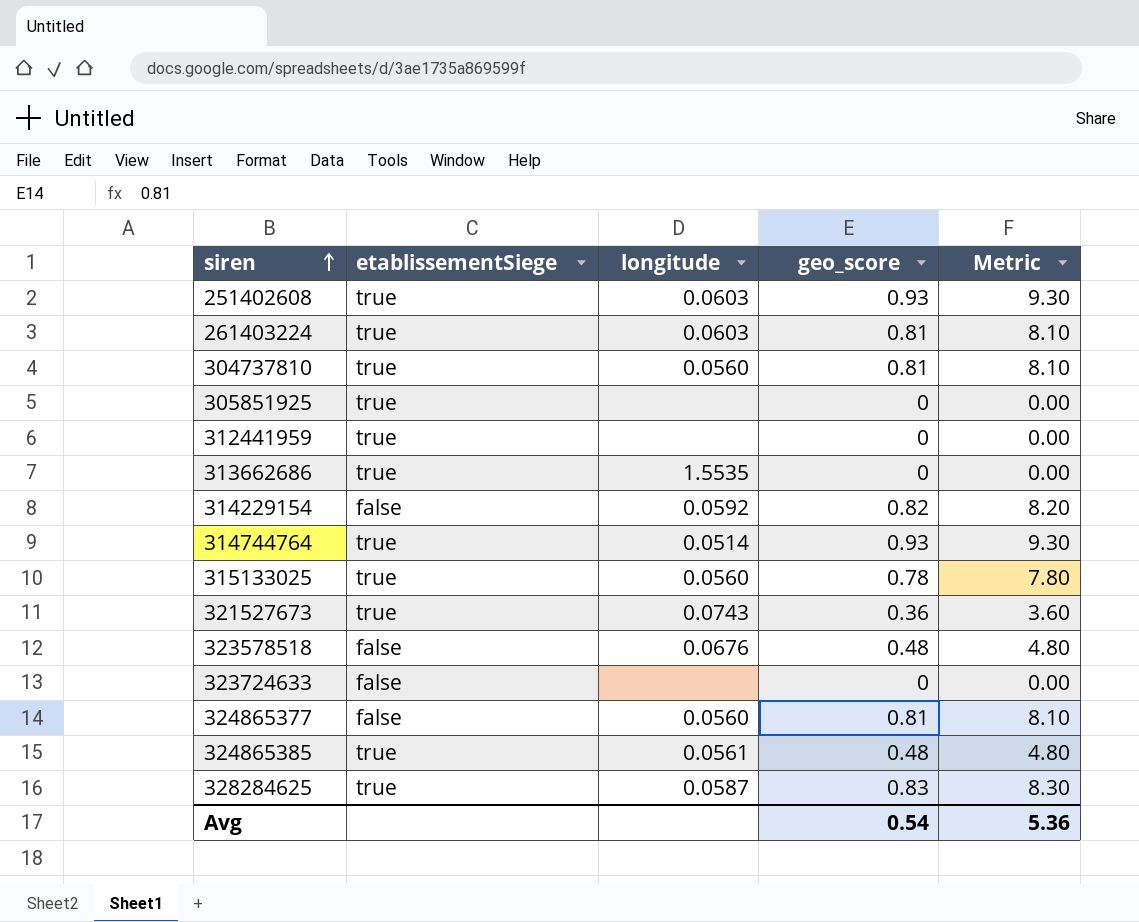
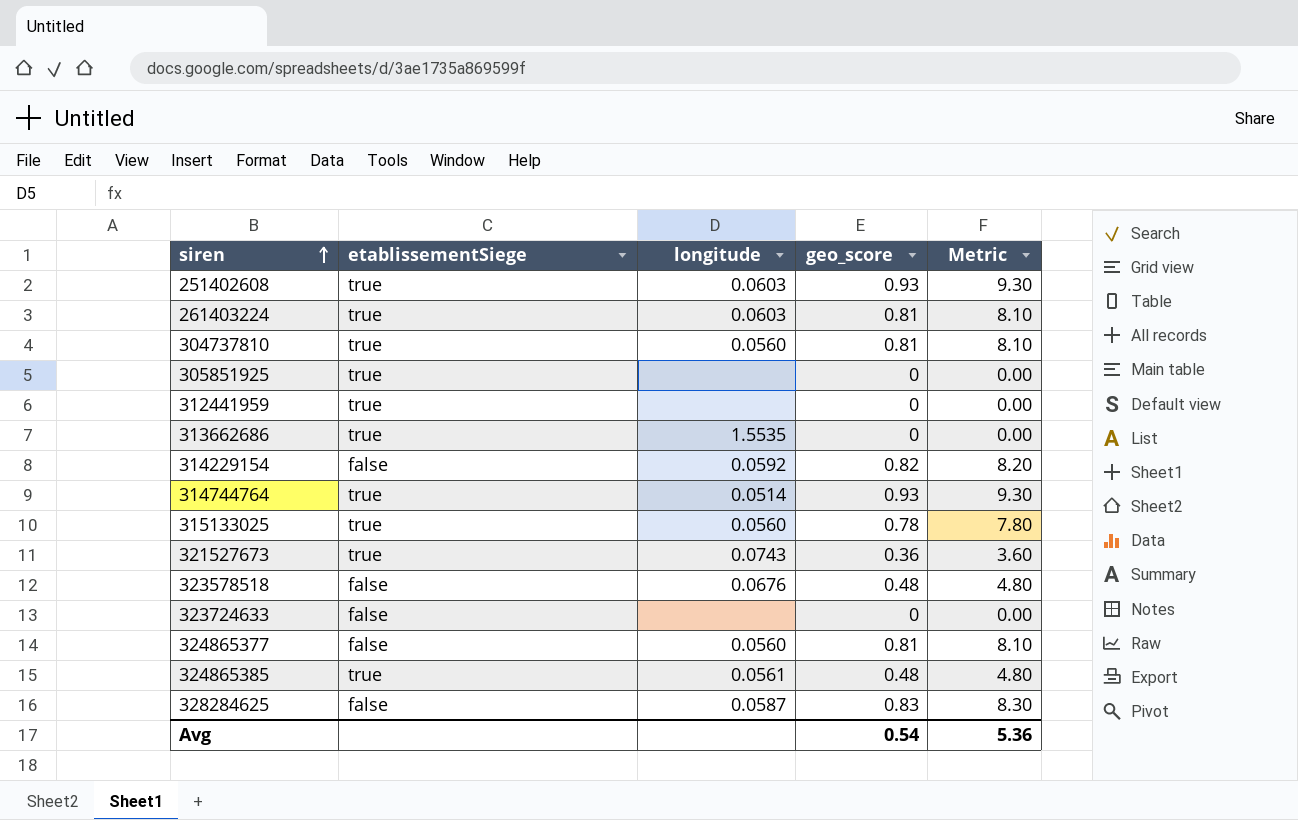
328284625 | etablissementSiege: true -> false

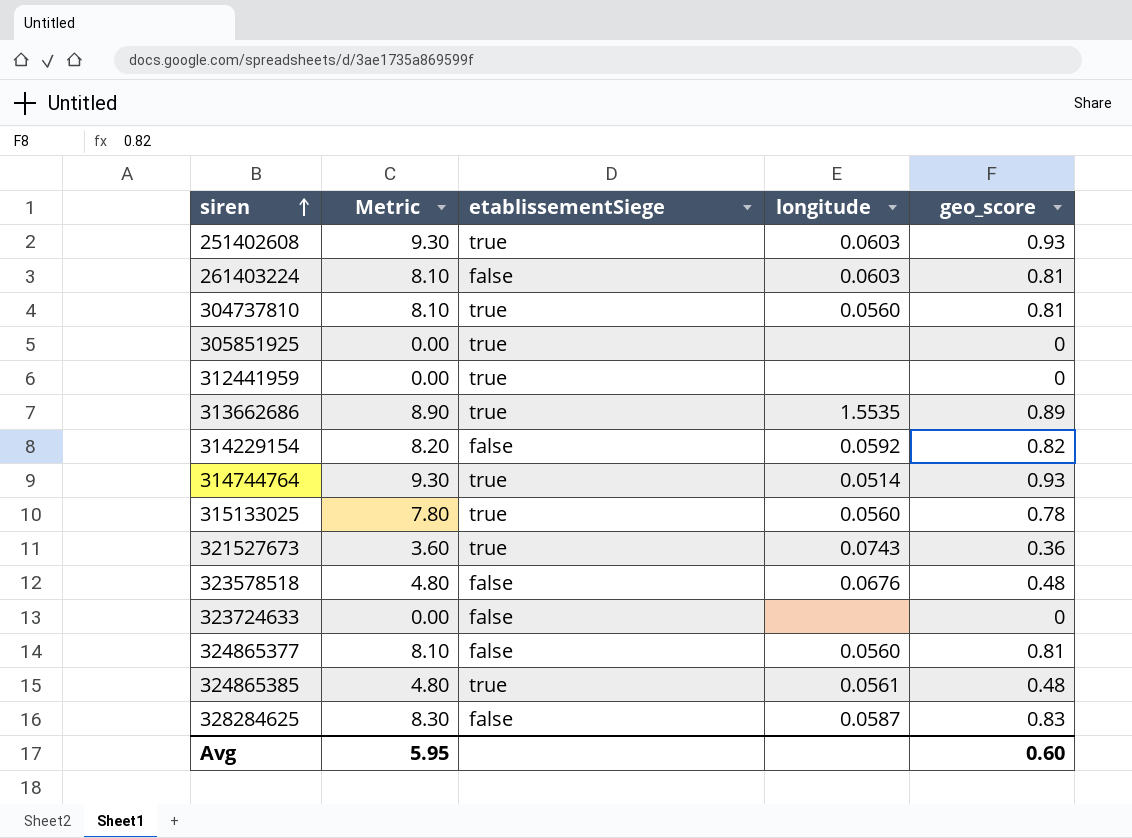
column Metric | position: 5 -> 2
261403224 | etablissementSiege: true -> false
313662686 | Metric: 0.00 -> 8.90
313662686 | geo_score: 0 -> 0.89
Avg | Metric: 5.36 -> 5.95
Avg | geo_score: 0.54 -> 0.60

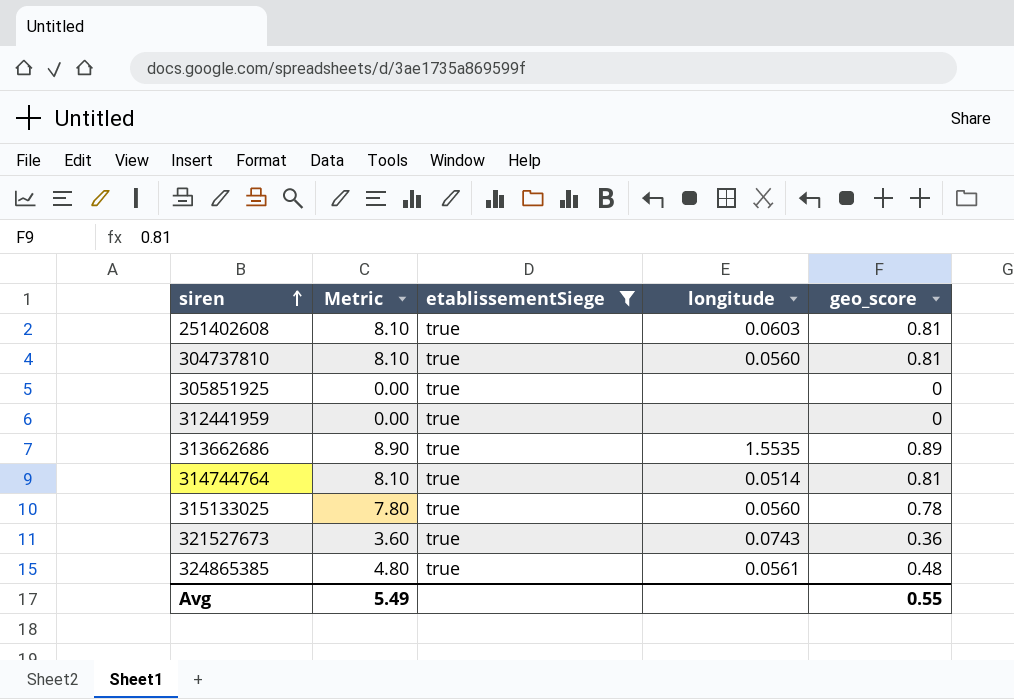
filter: none -> etablissementSiege = true
251402608 | Metric: 9.30 -> 8.10
251402608 | geo_score: 0.93 -> 0.81
314744764 | Metric: 9.30 -> 8.10
314744764 | geo_score: 0.93 -> 0.81
Avg | Metric: 5.95 -> 5.49
Avg | geo_score: 0.60 -> 0.55

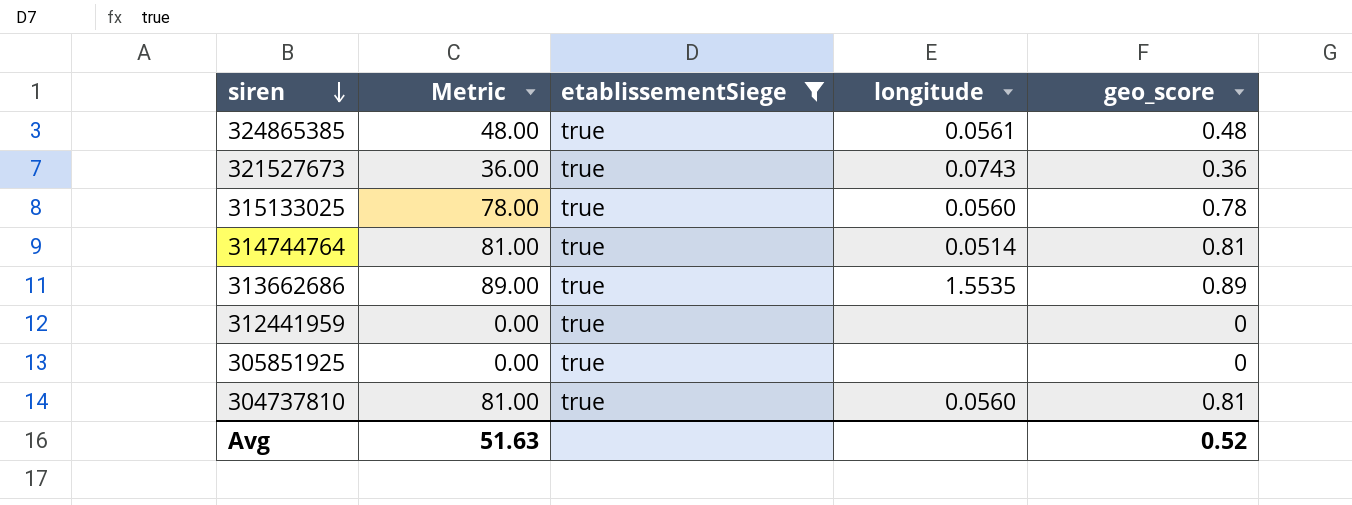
row order: siren ascending -> siren descending
column Metric | formula: [geo_score] * 10 -> [geo_score] * 100
row 251402608: 8.10 | true | 0.0603 | 0.81 -> none
Avg | Metric: 5.49 -> 51.63
Avg | geo_score: 0.55 -> 0.52

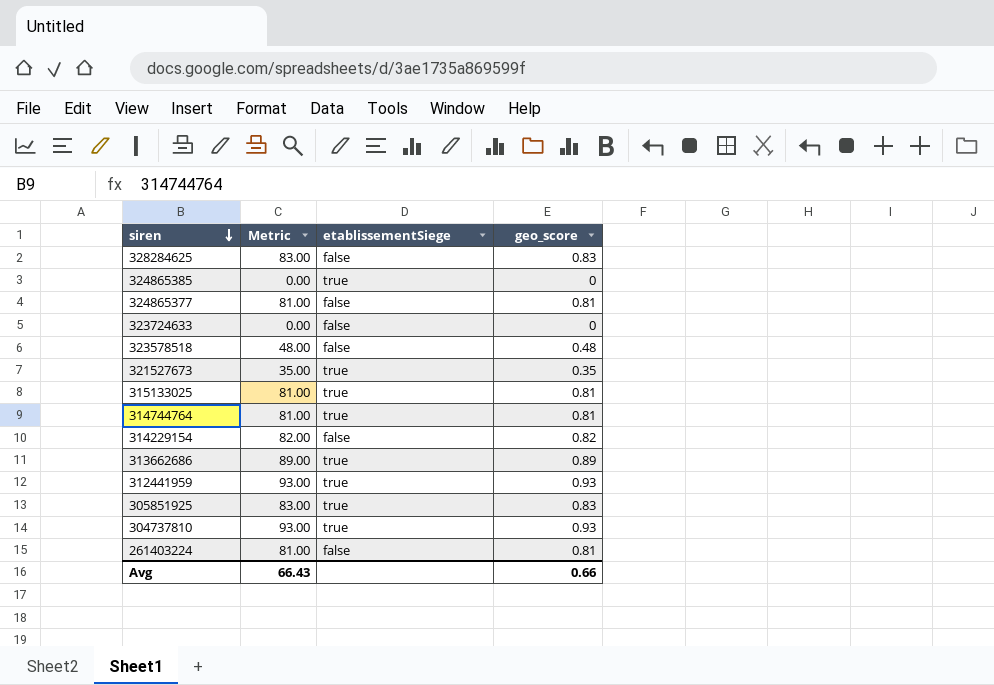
filter: etablissementSiege = true -> none
column longitude | position: 4 -> none
324865385 | Metric: 48.00 -> 0.00
324865385 | geo_score: 0.48 -> 0
321527673 | Metric: 36.00 -> 35.00
321527673 | geo_score: 0.36 -> 0.35
315133025 | Metric: 78.00 -> 81.00
315133025 | geo_score: 0.78 -> 0.81
312441959 | Metric: 0.00 -> 93.00
312441959 | geo_score: 0 -> 0.93
305851925 | Metric: 0.00 -> 83.00
305851925 | geo_score: 0 -> 0.83
304737810 | Metric: 81.00 -> 93.00
304737810 | geo_score: 0.81 -> 0.93
Avg | Metric: 51.63 -> 66.43
Avg | geo_score: 0.52 -> 0.66

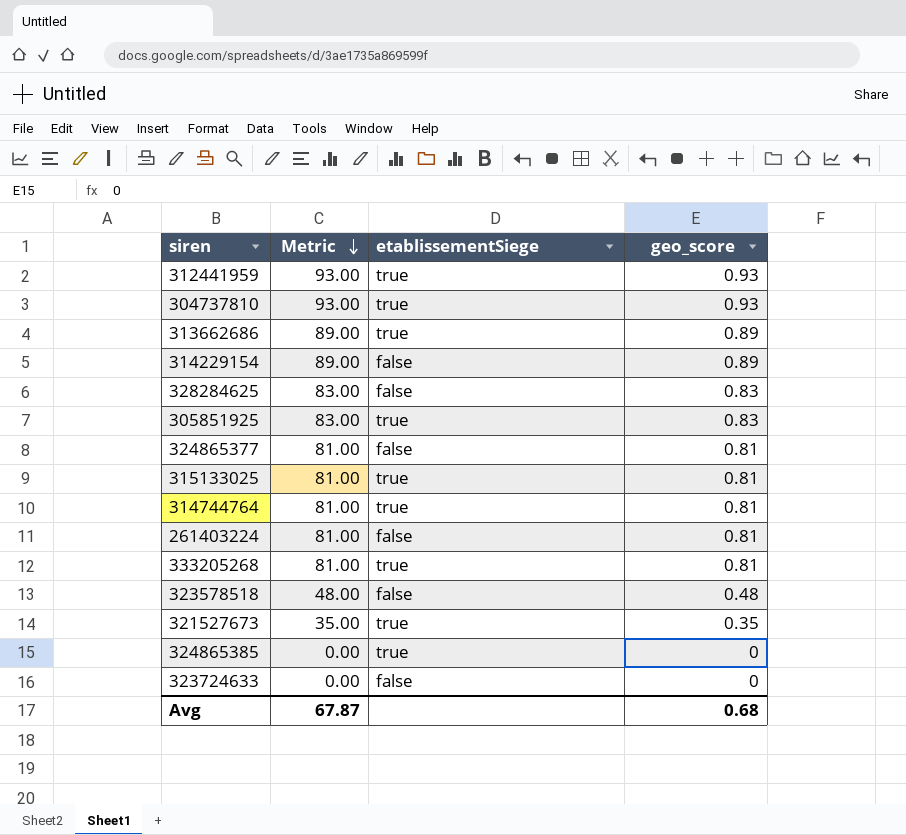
row order: siren descending -> Metric descending
314229154 | Metric: 82.00 -> 89.00
314229154 | geo_score: 0.82 -> 0.89
row 333205268: none -> 81.00 | true | 0.81
Avg | Metric: 66.43 -> 67.87
Avg | geo_score: 0.66 -> 0.68

